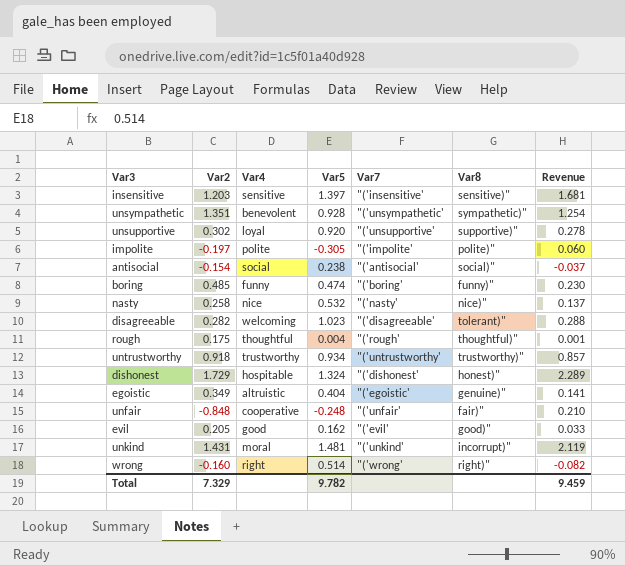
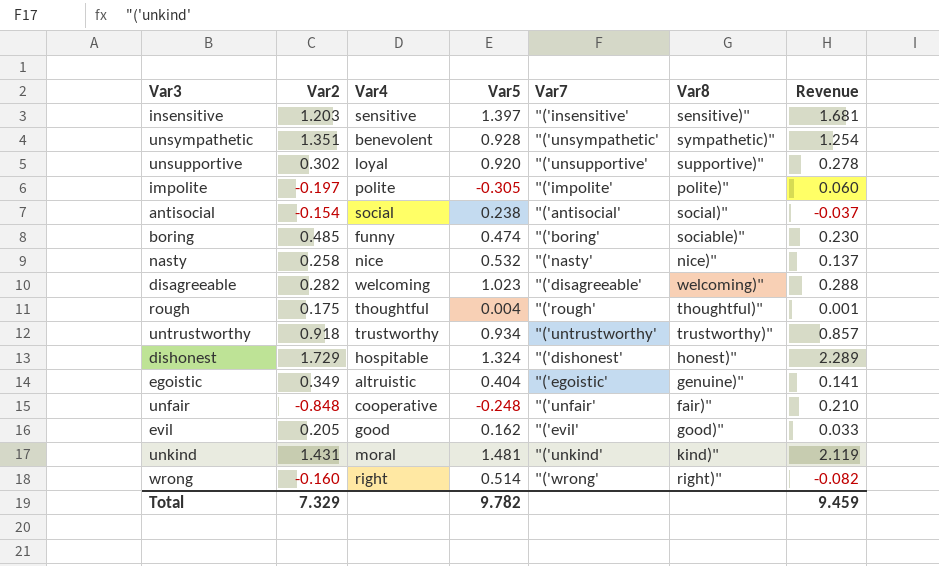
boring | Var8: funny)" -> sociable)"
disagreeable | Var8: tolerant)" -> welcoming)"
unkind | Var8: incorrupt)" -> kind)"

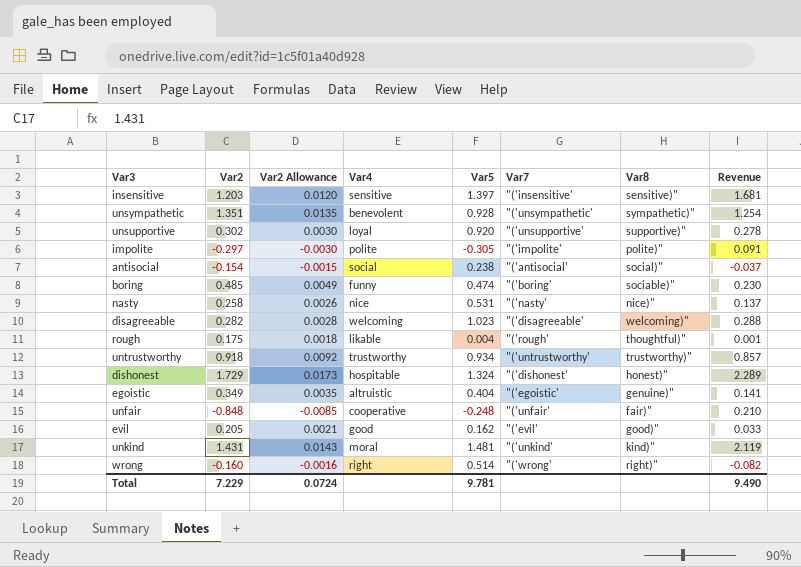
column Var2 Allowance | formula: none -> [Var2] * 0.01
impolite | Var2: -0.197 -> -0.297
impolite | Revenue: 0.060 -> 0.091
nasty | Var5: 0.532 -> 0.531
rough | Var4: thoughtful -> likable
Total | Var2: 7.329 -> 7.229
Total | Var5: 9.782 -> 9.781
Total | Revenue: 9.459 -> 9.490

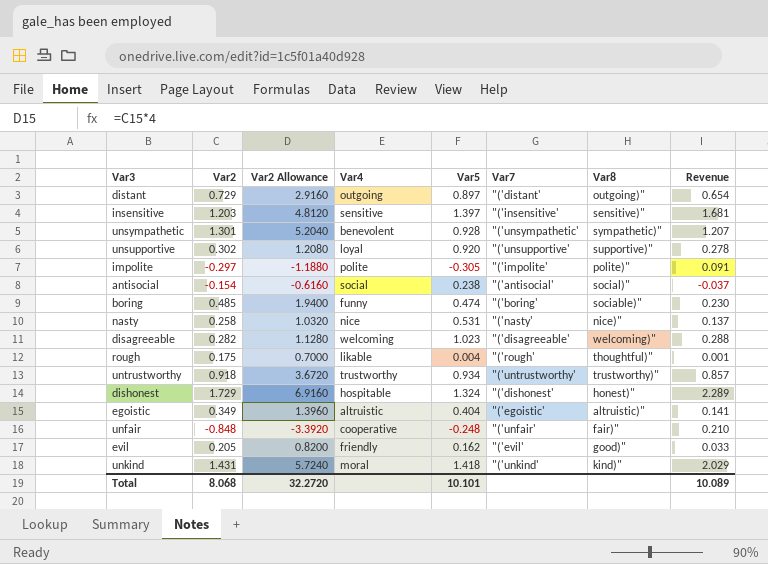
column Var2 Allowance | formula: [Var2] * 0.01 -> [Var2] * 4
row wrong: -0.160 | -0.0016 | right | 0.514 | "('wrong' | right)" | -0.082 -> none
row distant: none -> 0.729 | 2.9160 | outgoing | 0.897 | "('distant' | outgoing)" | 0.654
unsympathetic | Var2: 1.351 -> 1.301
unsympathetic | Revenue: 1.254 -> 1.207
egoistic | Var8: genuine)" -> altruistic)"
evil | Var4: good -> friendly
unkind | Var5: 1.481 -> 1.418
unkind | Revenue: 2.119 -> 2.029
Total | Var2: 7.229 -> 8.068
Total | Var2 Allowance: 0.0724 -> 32.2720
Total | Var5: 9.781 -> 10.101
Total | Revenue: 9.490 -> 10.089

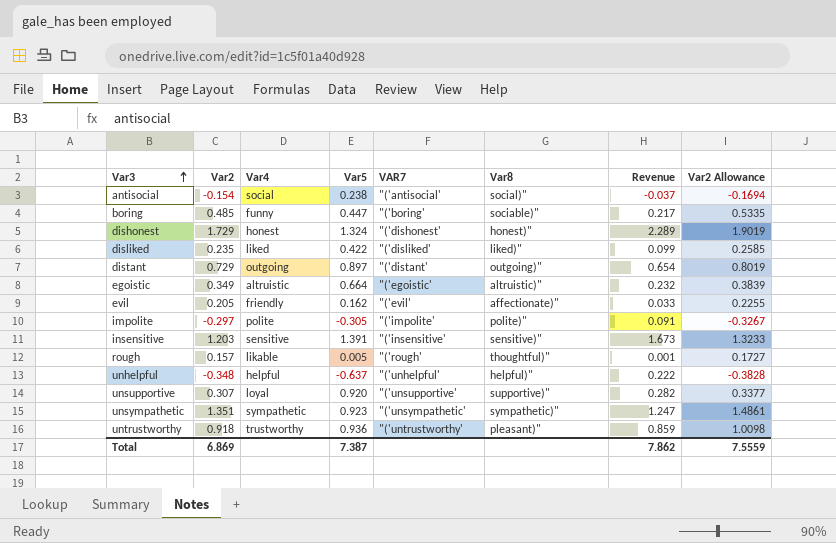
row order: none -> Var3 ascending
column name: Var7 -> VAR7
column Var2 Allowance | formula: [Var2] * 4 -> [Var2] * 1.1
column Var2 Allowance | position: 3 -> 8
row nasty: 0.258 | 1.0320 | nice | 0.531 | "('nasty' | nice)" | 0.137 -> none
row disagreeable: 0.282 | 1.1280 | welcoming | 1.023 | "('disagreeable' | welcoming)" | 0.288 -> none
row unfair: -0.848 | -3.3920 | cooperative | -0.248 | "('unfair' | fair)" | 0.210 -> none
row unkind: 1.431 | 5.7240 | moral | 1.418 | "('unkind' | kind)" | 2.029 -> none
boring | Var5: 0.474 -> 0.447
boring | Revenue: 0.230 -> 0.217
dishonest | Var4: hospitable -> honest
row disliked: none -> 0.235 | liked | 0.422 | "('disliked' | liked)" | 0.099 | 0.2585
egoistic | Var5: 0.404 -> 0.664
egoistic | Revenue: 0.141 -> 0.232
evil | Var8: good)" -> affectionate)"
insensitive | Var5: 1.397 -> 1.391
insensitive | Revenue: 1.681 -> 1.673
rough | Var2: 0.175 -> 0.157
rough | Var5: 0.004 -> 0.005
row unhelpful: none -> -0.348 | helpful | -0.637 | "('unhelpful' | helpful)" | 0.222 | -0.3828
unsupportive | Var2: 0.302 -> 0.307
unsupportive | Revenue: 0.278 -> 0.282
unsympathetic | Var2: 1.301 -> 1.351
unsympathetic | Var4: benevolent -> sympathetic
unsympathetic | Var5: 0.928 -> 0.923
unsympathetic | Revenue: 1.207 -> 1.247
untrustworthy | Var5: 0.934 -> 0.936
untrustworthy | Var8: trustworthy)" -> pleasant)"
untrustworthy | Revenue: 0.857 -> 0.859
Total | Var2: 8.068 -> 6.869
Total | Var5: 10.101 -> 7.387
Total | Revenue: 10.089 -> 7.862
Total | Var2 Allowance: 32.2720 -> 7.5559

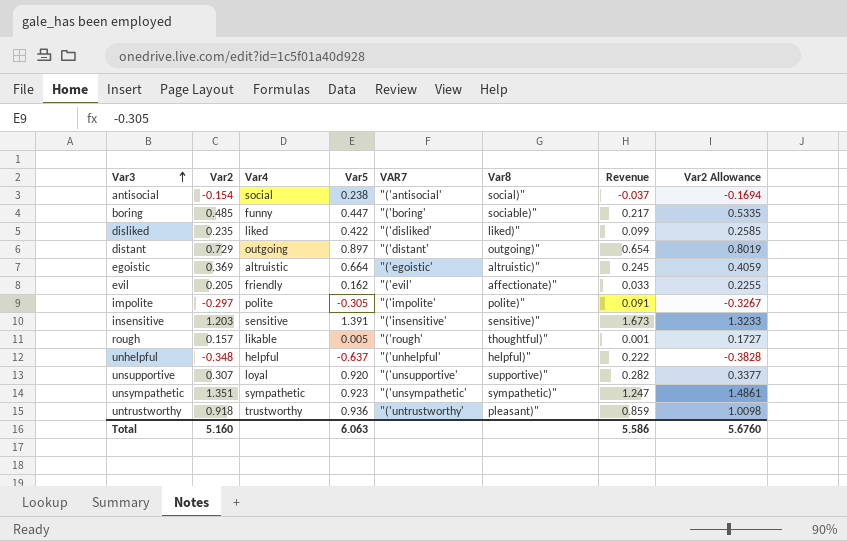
row dishonest: 1.729 | honest | 1.324 | "('dishonest' | honest)" | 2.289 | 1.9019 -> none
egoistic | Var2: 0.349 -> 0.369
egoistic | Revenue: 0.232 -> 0.245
egoistic | Var2 Allowance: 0.3839 -> 0.4059
Total | Var2: 6.869 -> 5.160
Total | Var5: 7.387 -> 6.063
Total | Revenue: 7.862 -> 5.586
Total | Var2 Allowance: 7.5559 -> 5.6760

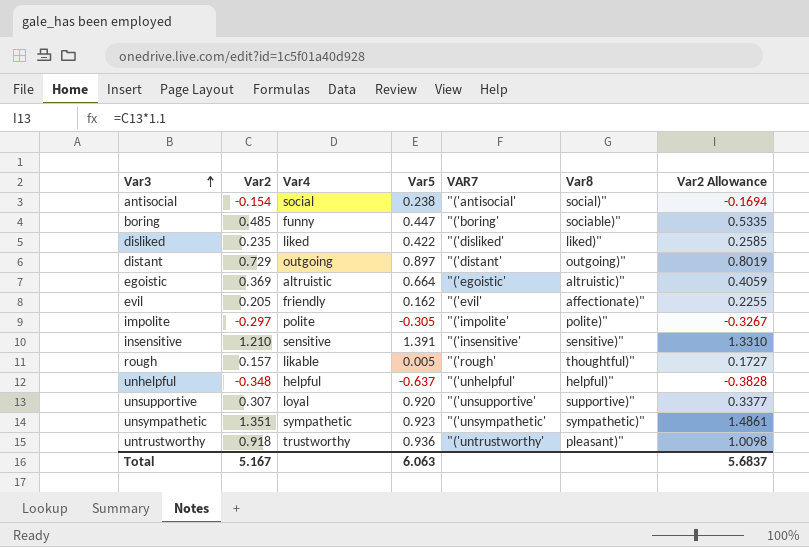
column Revenue | formula: [Var2] * [Var5] -> none
insensitive | Var2: 1.203 -> 1.210
insensitive | Var2 Allowance: 1.3233 -> 1.3310
Total | Var2: 5.160 -> 5.167
Total | Var2 Allowance: 5.6760 -> 5.6837

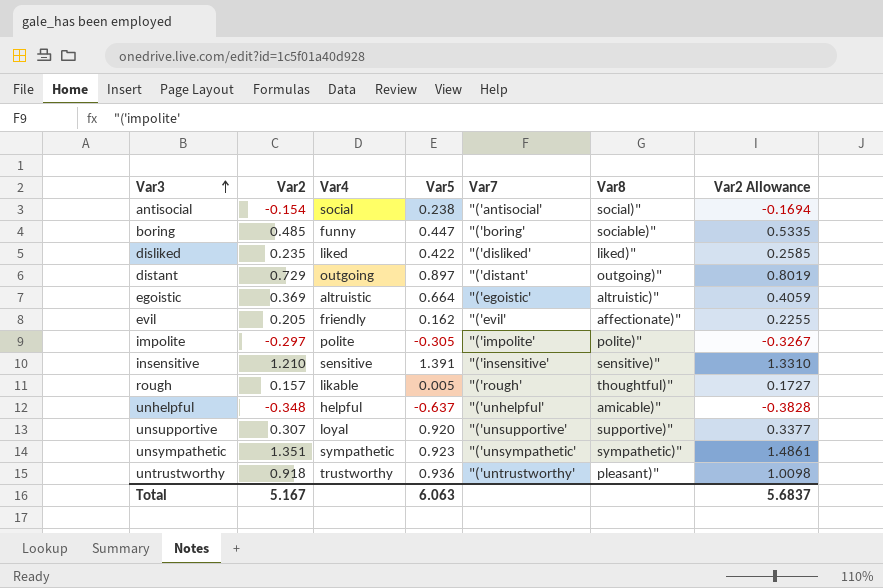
column name: VAR7 -> Var7
unhelpful | Var8: helpful)" -> amicable)"

